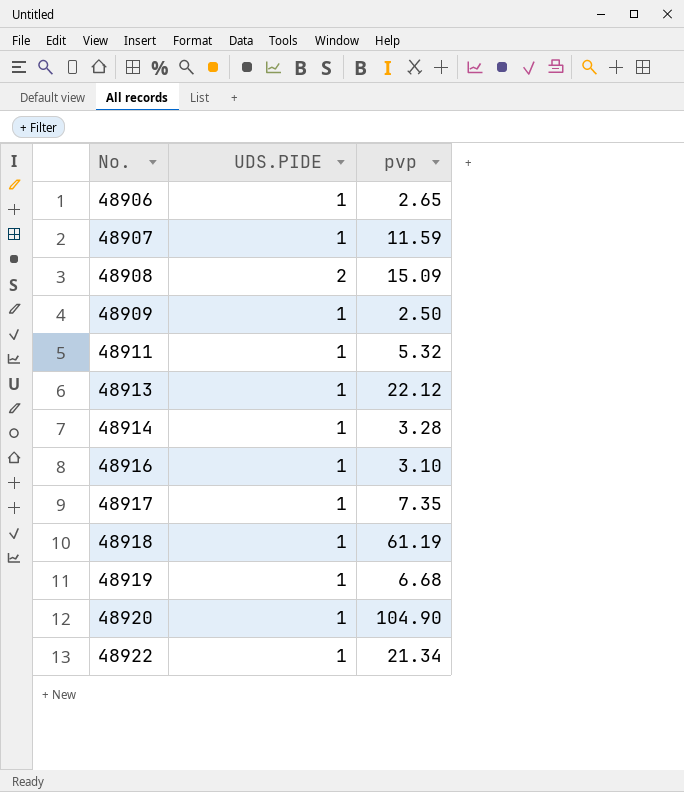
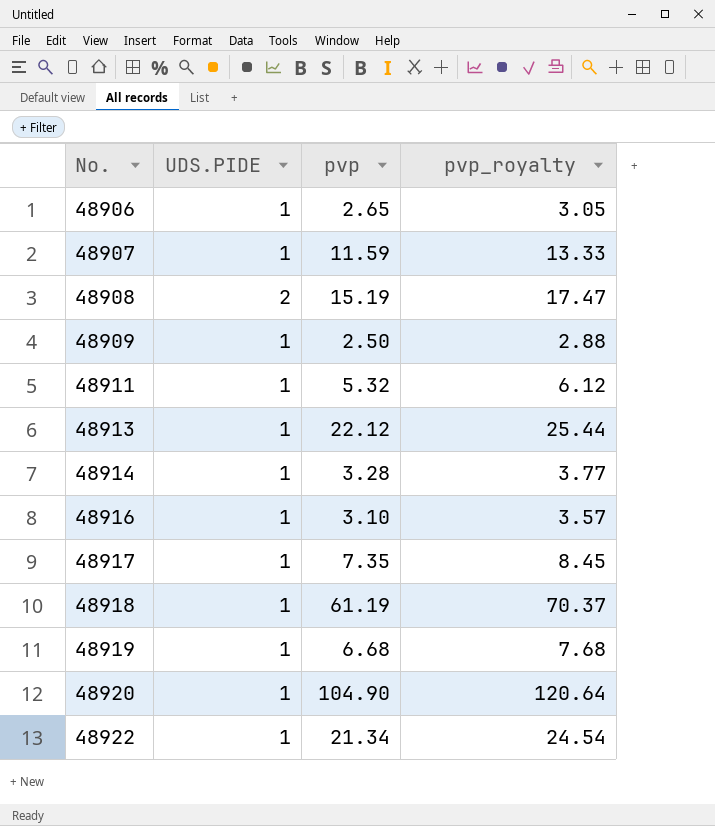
column pvp_royalty | formula: none -> [pvp] * 1.15
48908 | pvp: 15.09 -> 15.19

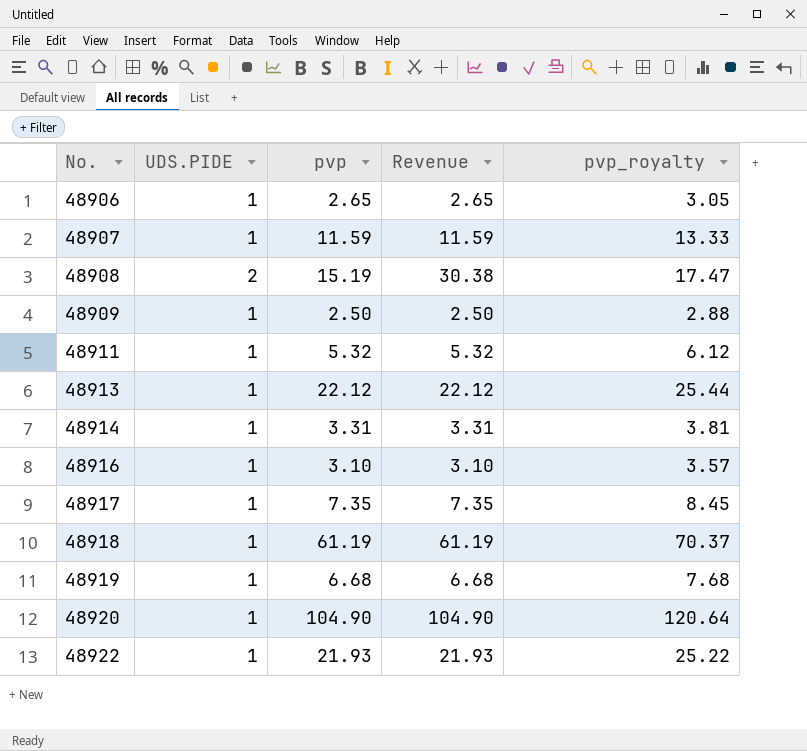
column Revenue | formula: none -> [UDS.PIDE] * [pvp]
48914 | pvp: 3.28 -> 3.31
48914 | pvp_royalty: 3.77 -> 3.81
48922 | pvp: 21.34 -> 21.93
48922 | pvp_royalty: 24.54 -> 25.22

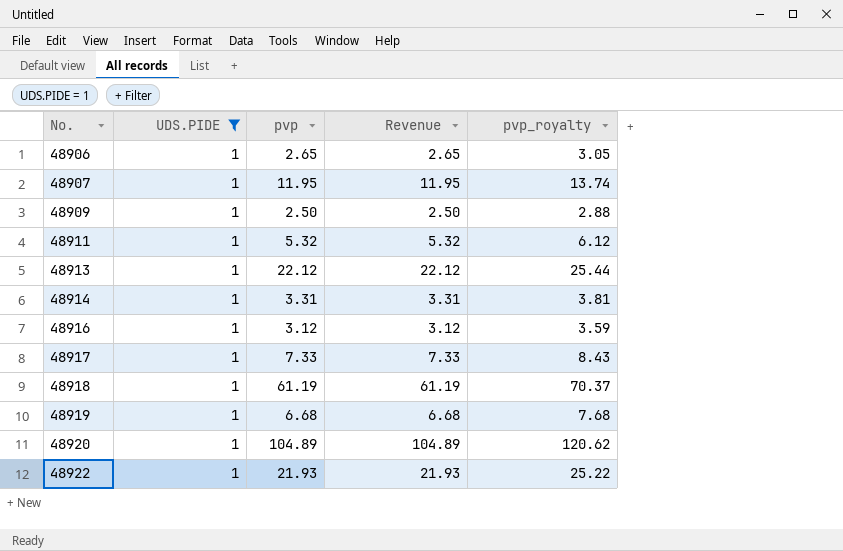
filter: none -> UDS.PIDE = 1
48907 | pvp: 11.59 -> 11.95
48907 | Revenue: 11.59 -> 11.95
48907 | pvp_royalty: 13.33 -> 13.74
48916 | pvp: 3.10 -> 3.12
48916 | Revenue: 3.10 -> 3.12
48916 | pvp_royalty: 3.57 -> 3.59
48917 | pvp: 7.35 -> 7.33
48917 | Revenue: 7.35 -> 7.33
48917 | pvp_royalty: 8.45 -> 8.43
48920 | pvp: 104.90 -> 104.89
48920 | Revenue: 104.90 -> 104.89
48920 | pvp_royalty: 120.64 -> 120.62

